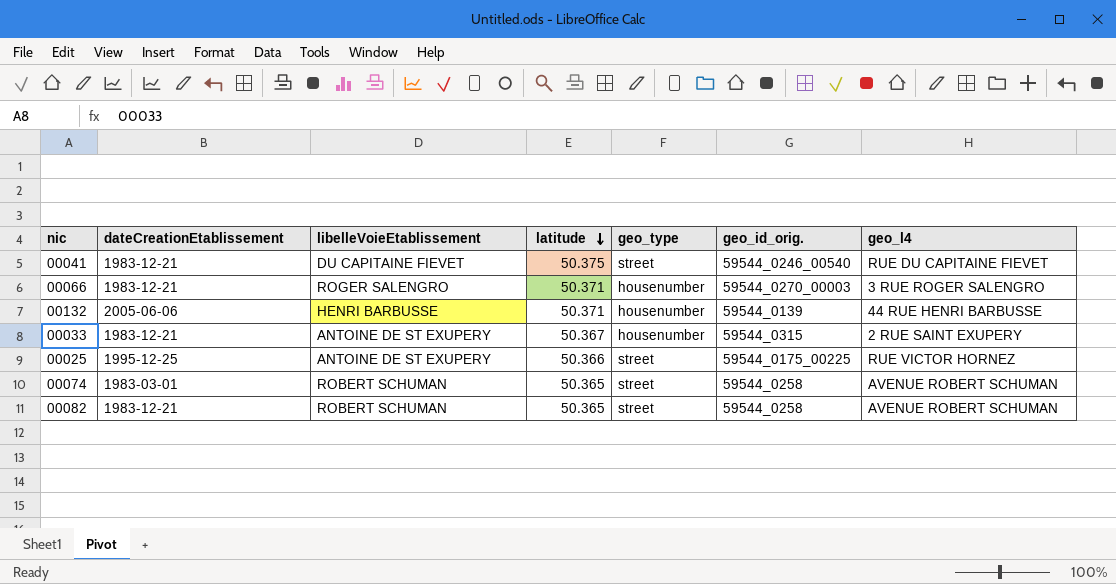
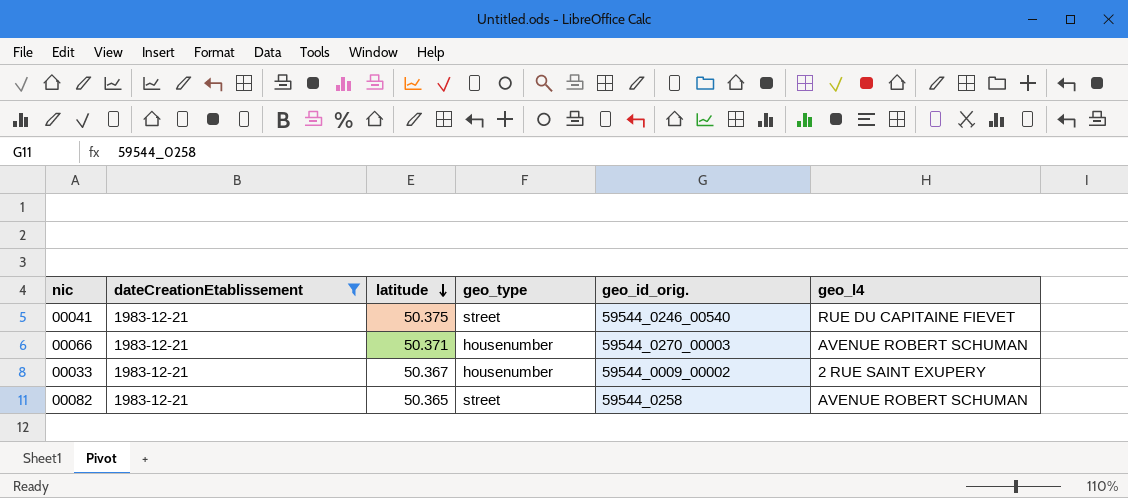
filter: none -> dateCreationEtablissement = 1983-12-21
column libelleVoieEtablissement | position: 3 -> none
00066 | geo_l4: 3 RUE ROGER SALENGRO -> AVENUE ROBERT SCHUMAN
00033 | geo_id_orig.: 59544_0315 -> 59544_0009_00002

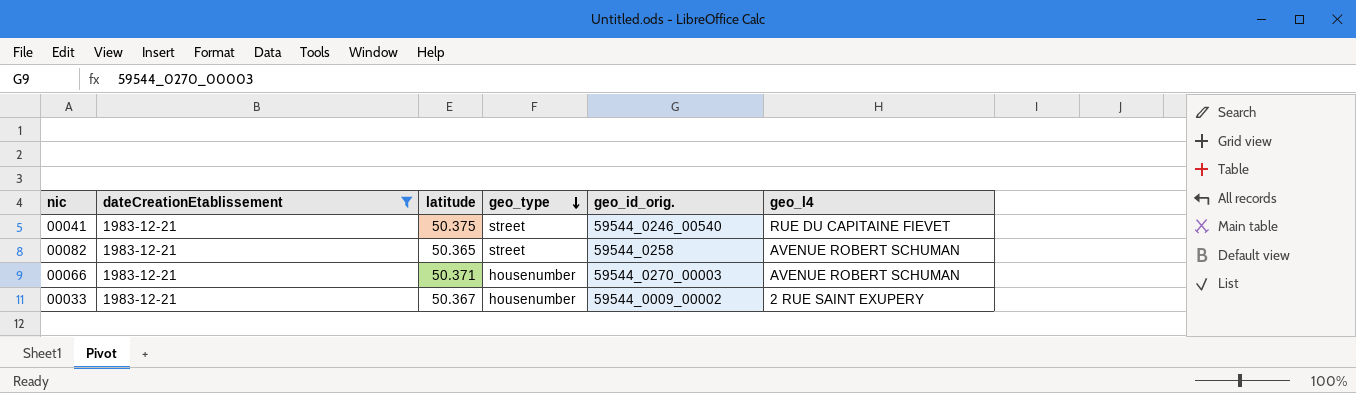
row order: latitude descending -> geo_type descending

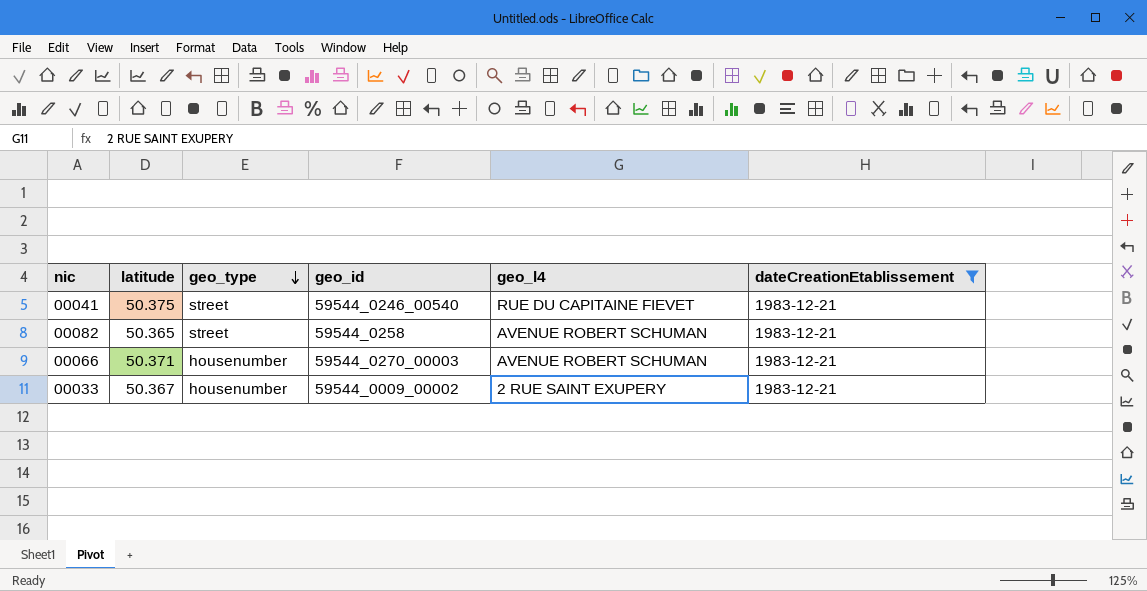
column name: geo_id_orig. -> geo_id
column dateCreationEtablissement | position: 2 -> 6

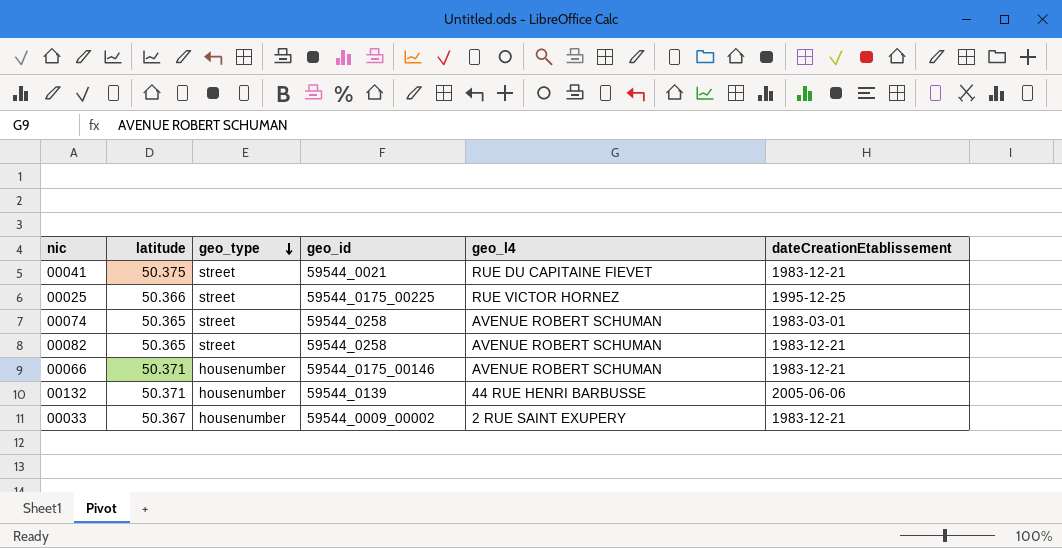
filter: dateCreationEtablissement = 1983-12-21 -> none
00041 | geo_id: 59544_0246_00540 -> 59544_0021
00066 | geo_id: 59544_0270_00003 -> 59544_0175_00146

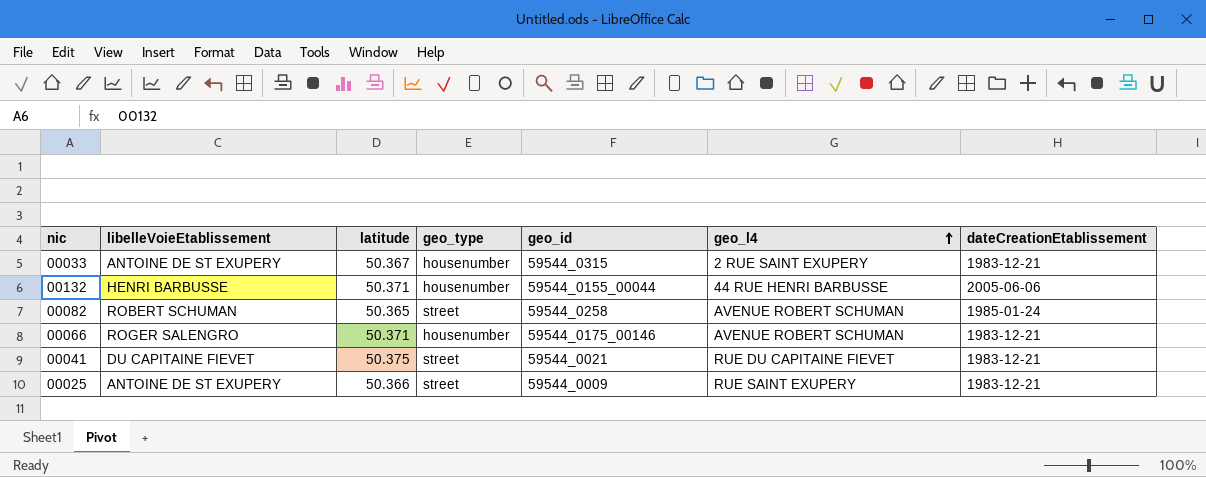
row order: geo_type descending -> geo_l4 ascending
column libelleVoieEtablissement | position: none -> 2
row 00074: 50.365 | street | 59544_0258 | AVENUE ROBERT SCHUMAN | 1983-03-01 -> none
00033 | geo_id: 59544_0009_00002 -> 59544_0315
00132 | geo_id: 59544_0139 -> 59544_0155_00044
00082 | dateCreationEtablissement: 1983-12-21 -> 1985-01-24
00025 | geo_id: 59544_0175_00225 -> 59544_0009
00025 | geo_l4: RUE VICTOR HORNEZ -> RUE SAINT EXUPERY
00025 | dateCreationEtablissement: 1995-12-25 -> 1983-12-21

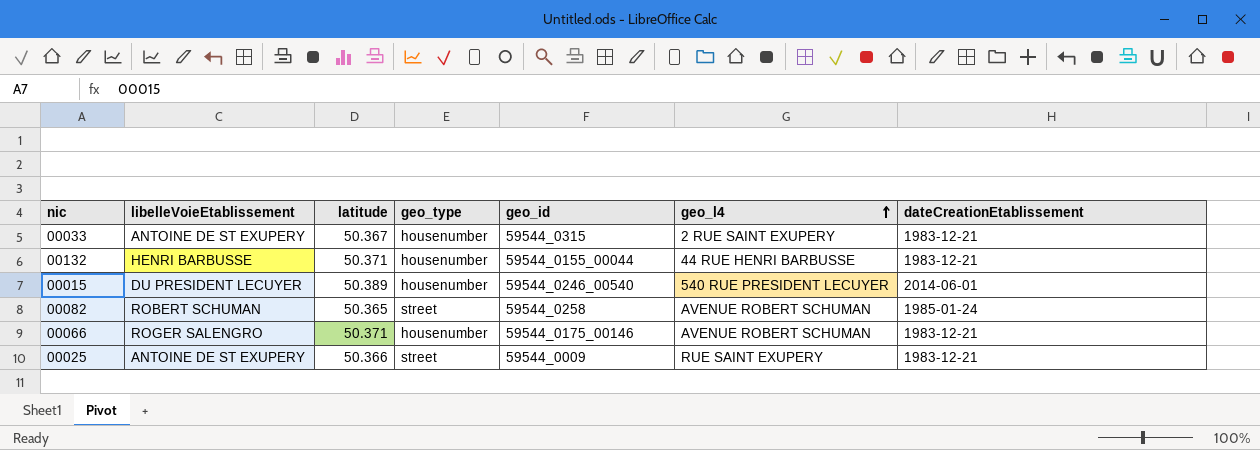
row 00041: DU CAPITAINE FIEVET | 50.375 | street | 59544_0021 | RUE DU CAPITAINE FIEVET | 1983-12-21 -> none
00132 | dateCreationEtablissement: 2005-06-06 -> 1983-12-21
row 00015: none -> DU PRESIDENT LECUYER | 50.389 | housenumber | 59544_0246_00540 | 540 RUE PRESIDENT LECUYER | 2014-06-01

